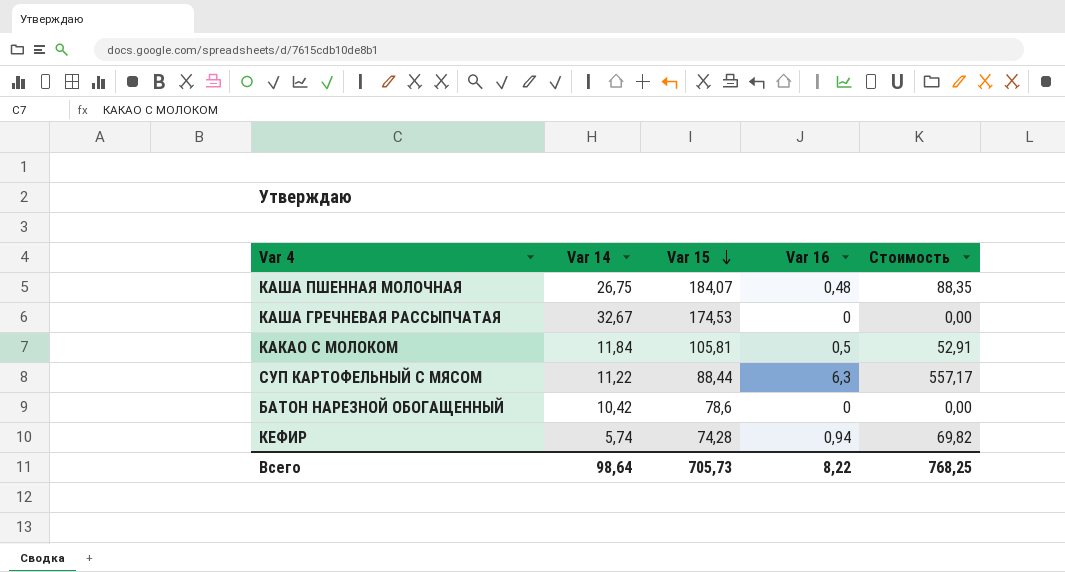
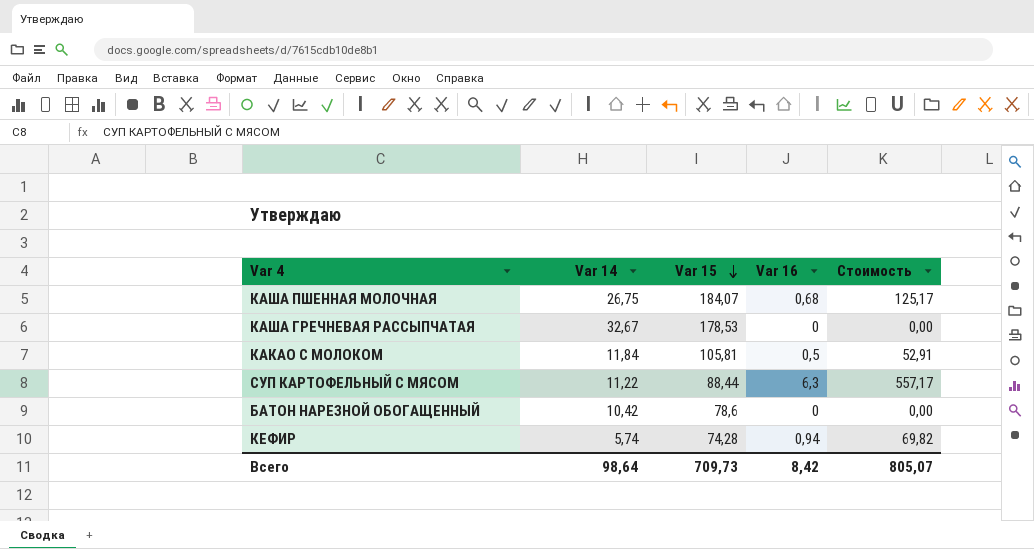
КАША ПШЕННАЯ МОЛОЧНАЯ | Var 16: 0,48 -> 0,68
КАША ПШЕННАЯ МОЛОЧНАЯ | Стоимость: 88,35 -> 125,17
КАША ГРЕЧНЕВАЯ РАССЫПЧАТАЯ | Var 15: 174,53 -> 178,53
Всего | Var 15: 705,73 -> 709,73
Всего | Var 16: 8,22 -> 8,42
Всего | Стоимость: 768,25 -> 805,07

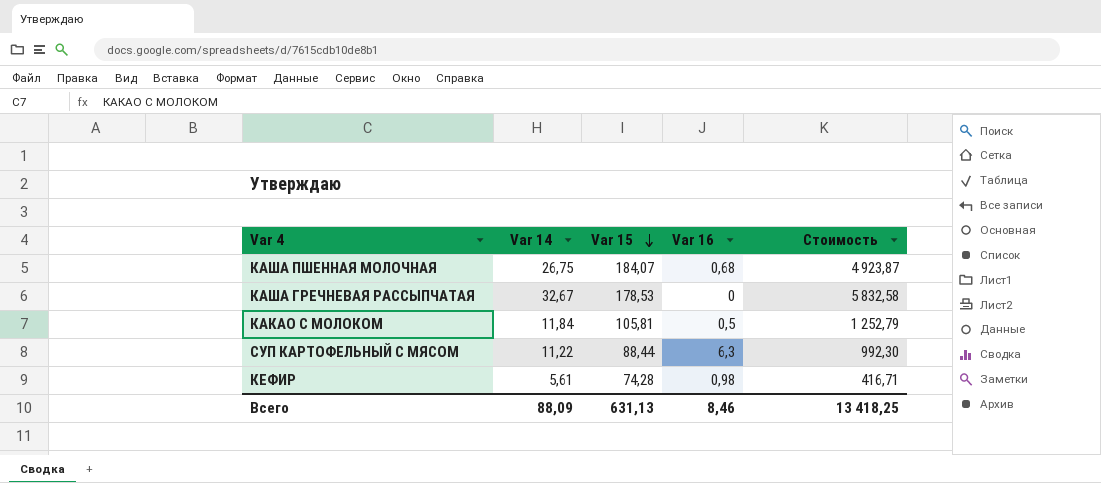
column Стоимость | formula: [Var 15] * [Var 16] -> [Var 14] * [Var 15]
row БАТОН НАРЕЗНОЙ ОБОГАЩЕННЫЙ: 10,42 | 78,6 | 0 | 0,00 -> none
КЕФИР | Var 14: 5,74 -> 5,61
КЕФИР | Var 16: 0,94 -> 0,98
Всего | Var 14: 98,64 -> 88,09
Всего | Var 15: 709,73 -> 631,13
Всего | Var 16: 8,42 -> 8,46
Всего | Стоимость: 805,07 -> 13 418,25

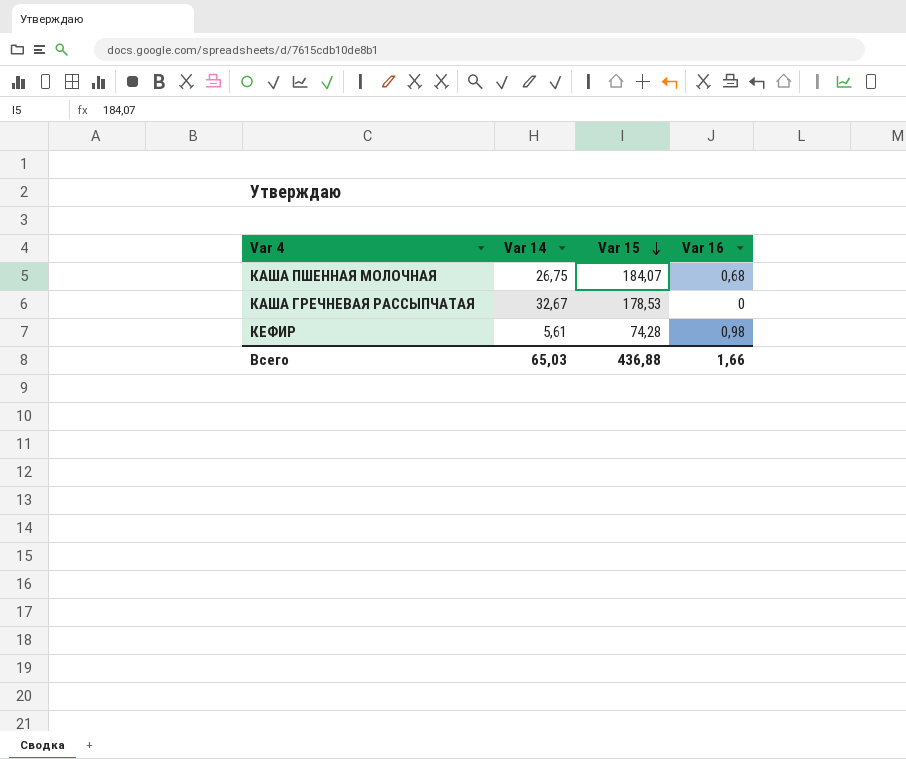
column Стоимость | formula: [Var 14] * [Var 15] -> none
row КАКАО С МОЛОКОМ: 11,84 | 105,81 | 0,5 | 1 252,79 -> none
row СУП КАРТОФЕЛЬНЫЙ С МЯСОМ: 11,22 | 88,44 | 6,3 | 992,30 -> none
Всего | Var 14: 88,09 -> 65,03
Всего | Var 15: 631,13 -> 436,88
Всего | Var 16: 8,46 -> 1,66

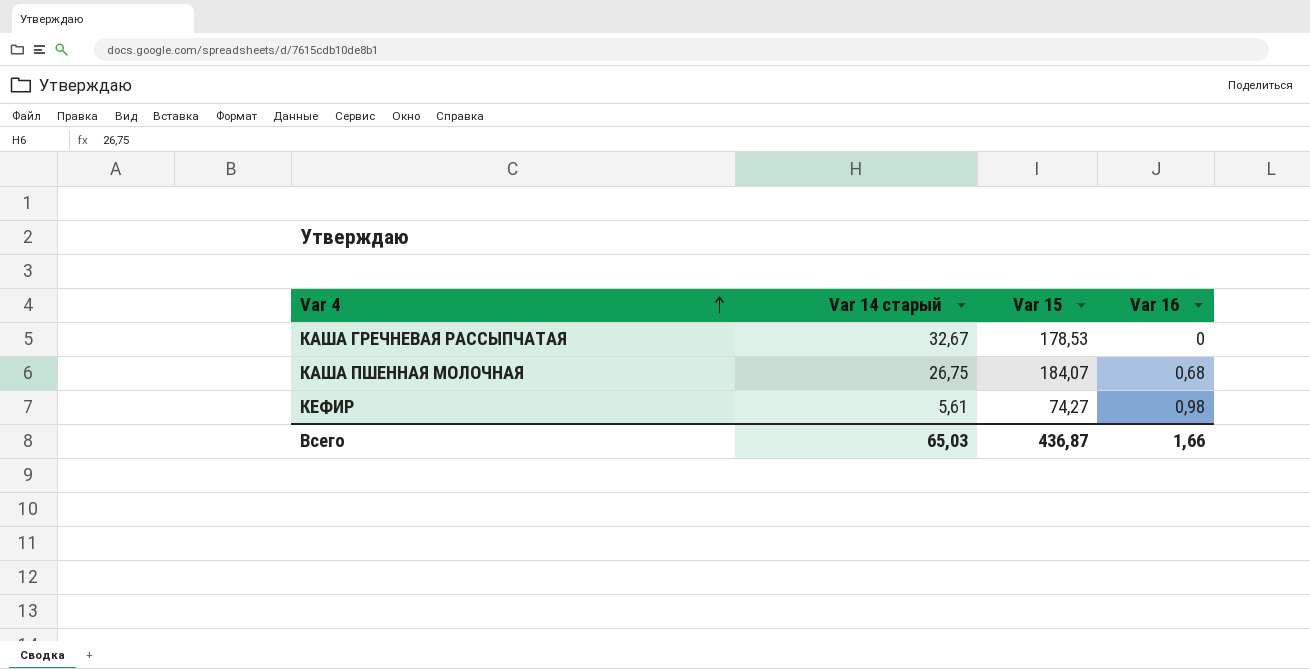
row order: Var 15 descending -> Var 4 ascending
column name: Var 14 -> Var 14 старый
КЕФИР | Var 15: 74,28 -> 74,27
Всего | Var 15: 436,88 -> 436,87

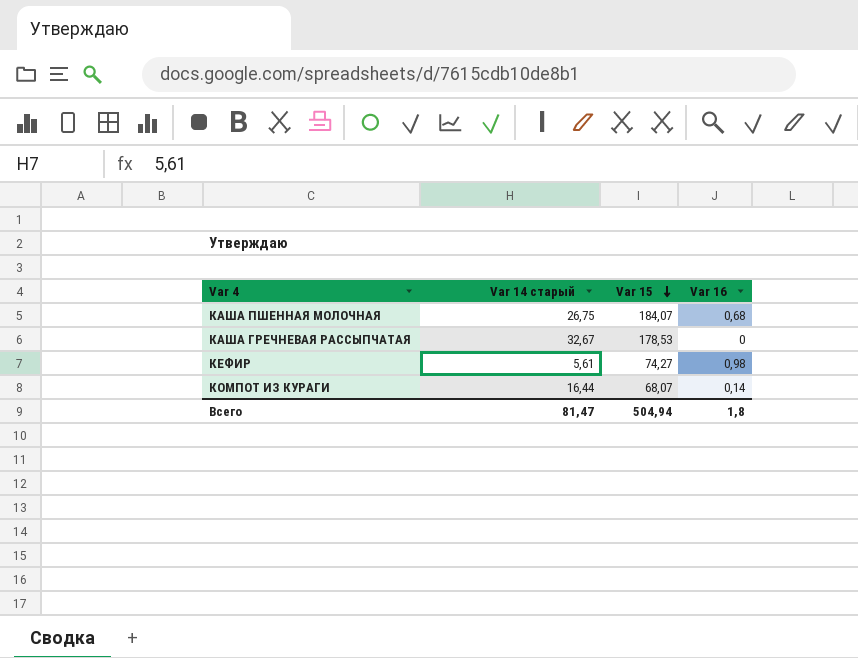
row order: Var 4 ascending -> Var 15 descending
row КОМПОТ ИЗ КУРАГИ: none -> 16,44 | 68,07 | 0,14
Всего | Var 14 старый: 65,03 -> 81,47
Всего | Var 15: 436,87 -> 504,94
Всего | Var 16: 1,66 -> 1,8

